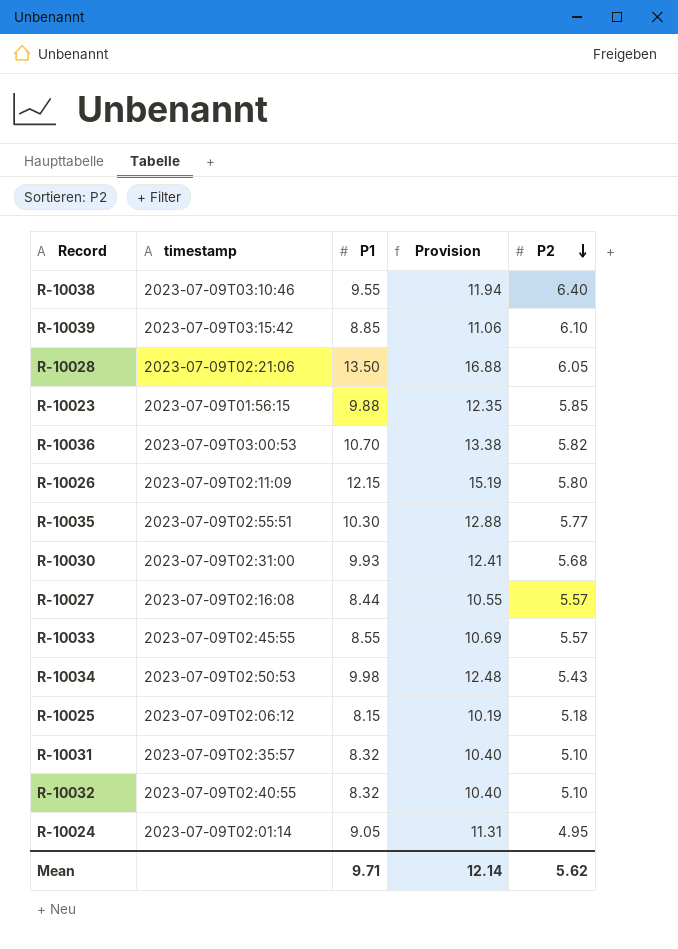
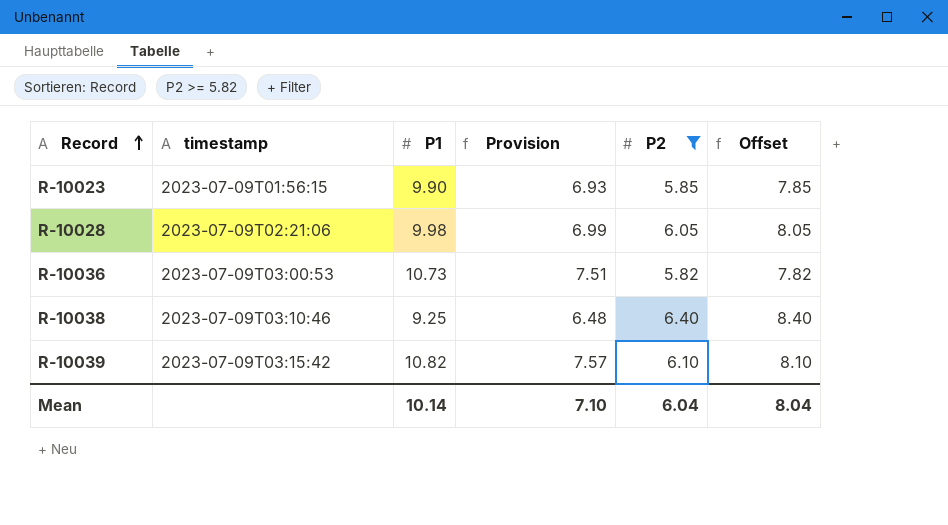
filter: none -> P2 >= 5.82
row order: P2 descending -> Record ascending
column Provision | formula: [P1] * 1.25 -> [P1] * 0.7
column Offset | formula: none -> [P2] + 2
R-10023 | P1: 9.88 -> 9.90
R-10028 | P1: 13.50 -> 9.98
R-10036 | P1: 10.70 -> 10.73
R-10038 | P1: 9.55 -> 9.25
R-10039 | P1: 8.85 -> 10.82
Mean | P1: 9.71 -> 10.14
Mean | Provision: 12.14 -> 7.10
Mean | P2: 5.62 -> 6.04

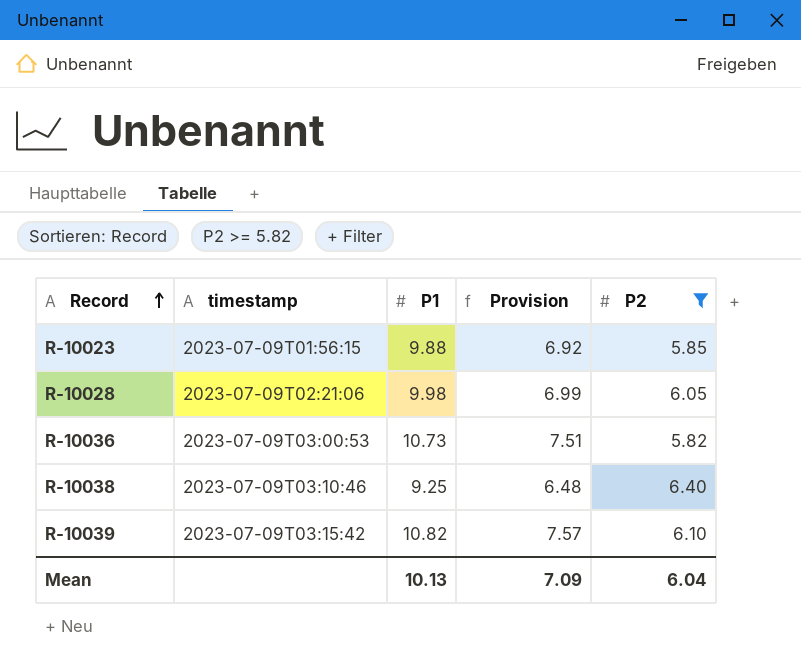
column Offset | formula: [P2] + 2 -> none
R-10023 | P1: 9.90 -> 9.88
R-10023 | Provision: 6.93 -> 6.92
Mean | P1: 10.14 -> 10.13
Mean | Provision: 7.10 -> 7.09

